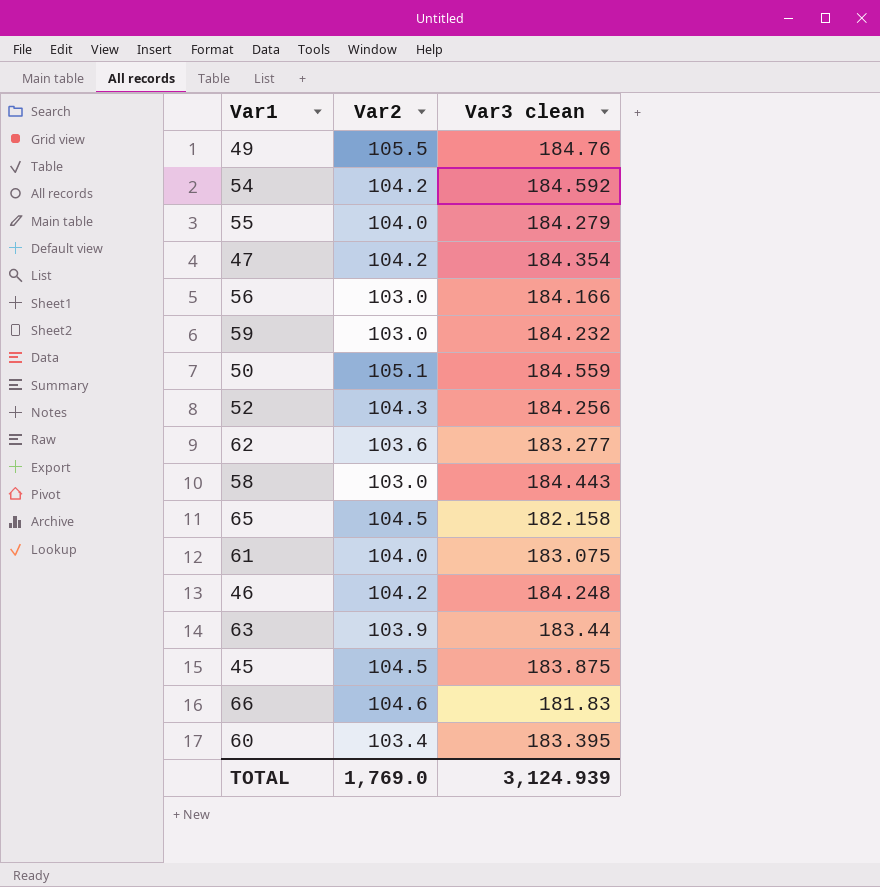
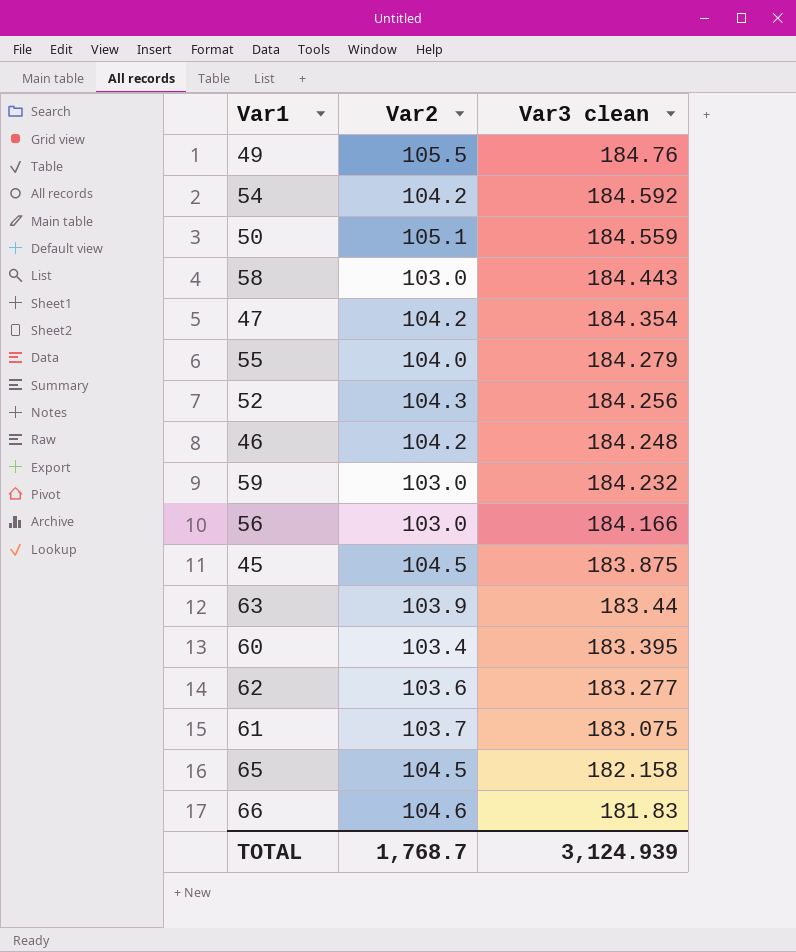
row order: none -> Var3 clean descending
61 | Var2: 104.0 -> 103.7
TOTAL | Var2: 1,769.0 -> 1,768.7

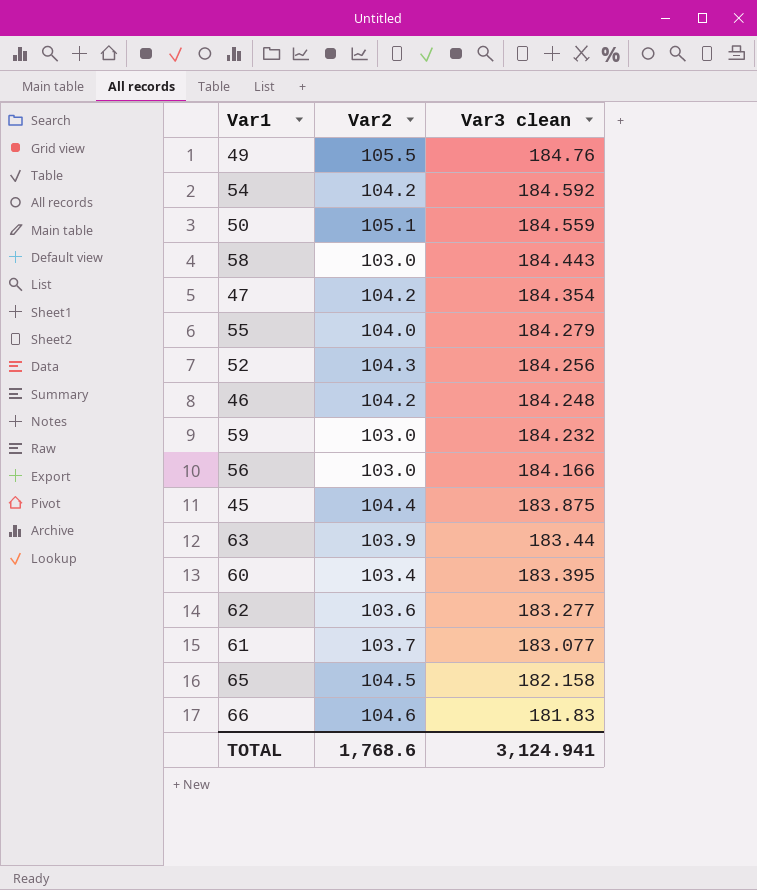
45 | Var2: 104.5 -> 104.4
61 | Var3 clean: 183.075 -> 183.077
TOTAL | Var2: 1,768.7 -> 1,768.6
TOTAL | Var3 clean: 3,124.939 -> 3,124.941

